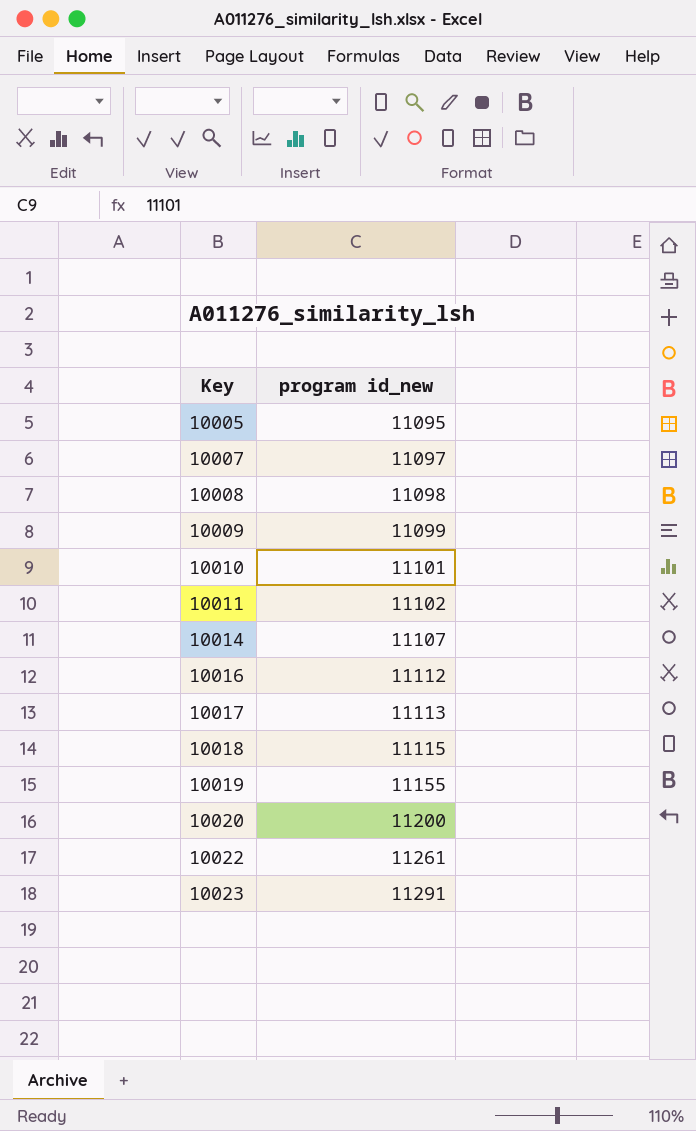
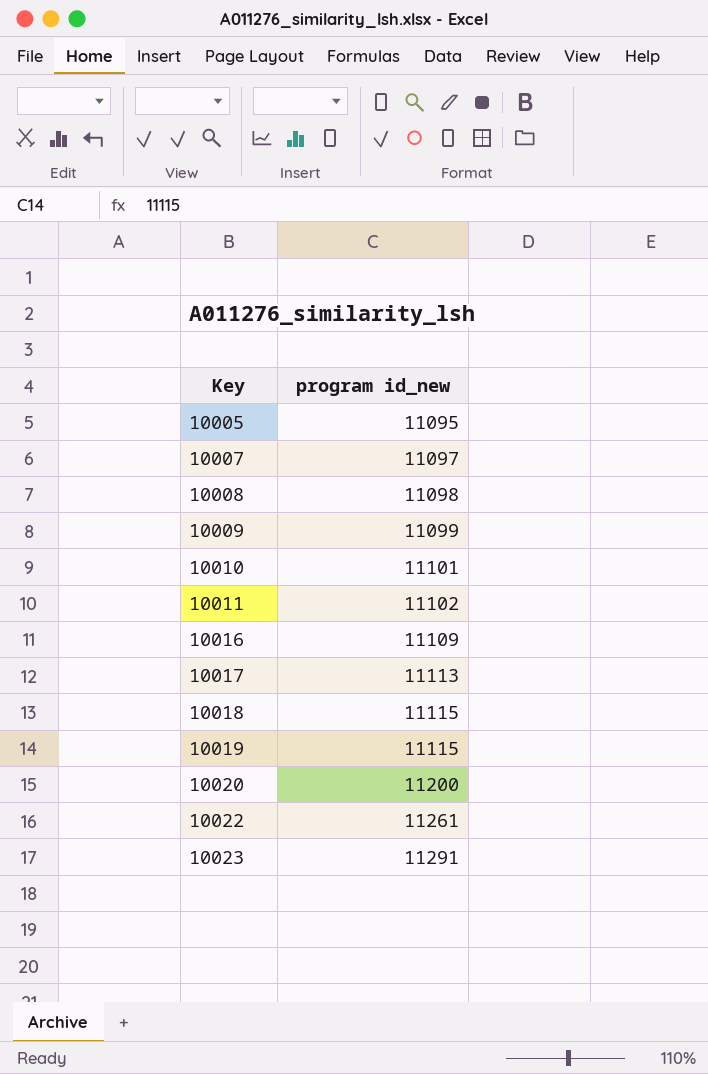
row 10014: 11107 -> none
10016 | program id_new: 11112 -> 11109
10019 | program id_new: 11155 -> 11115

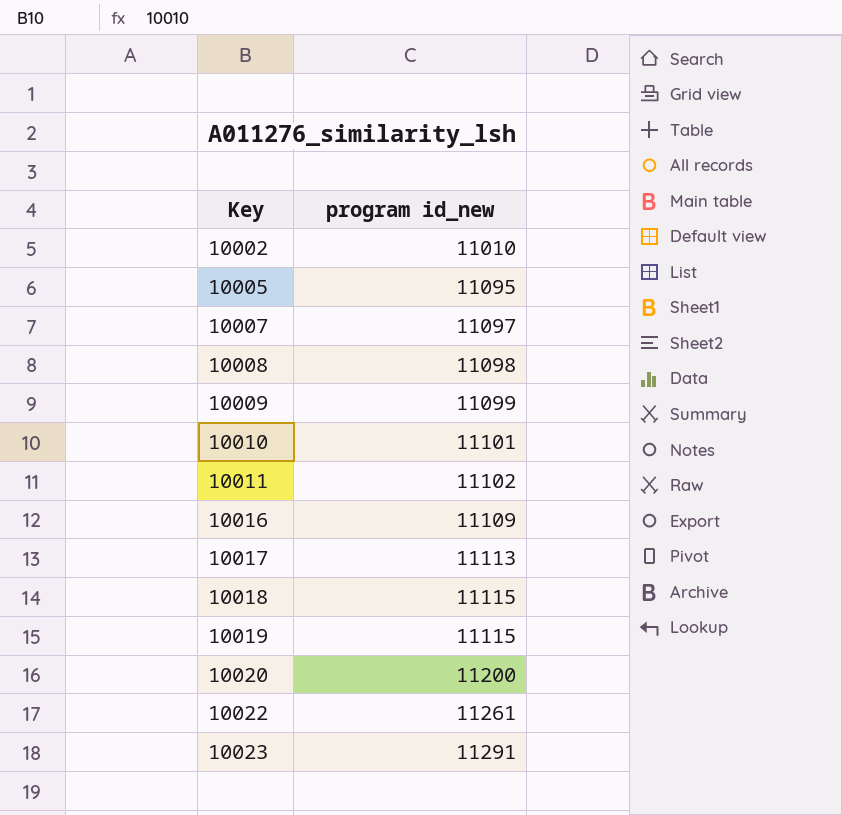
row 10002: none -> 11010

